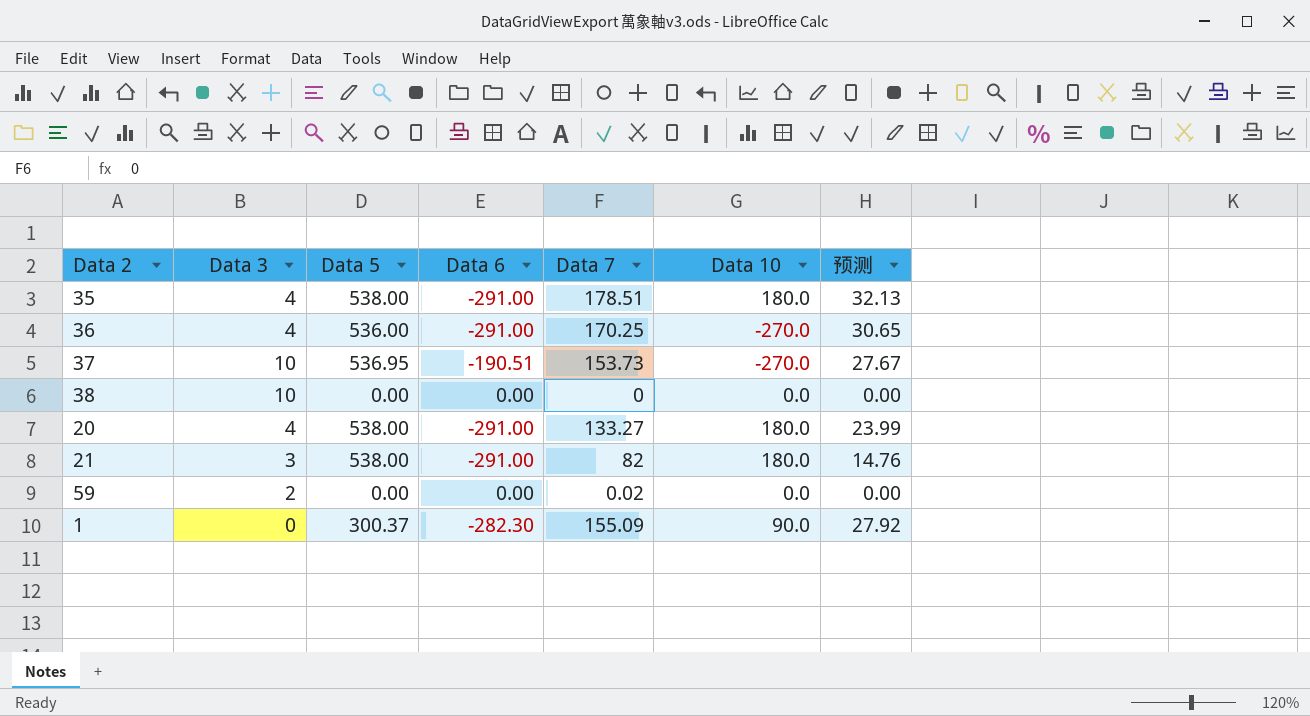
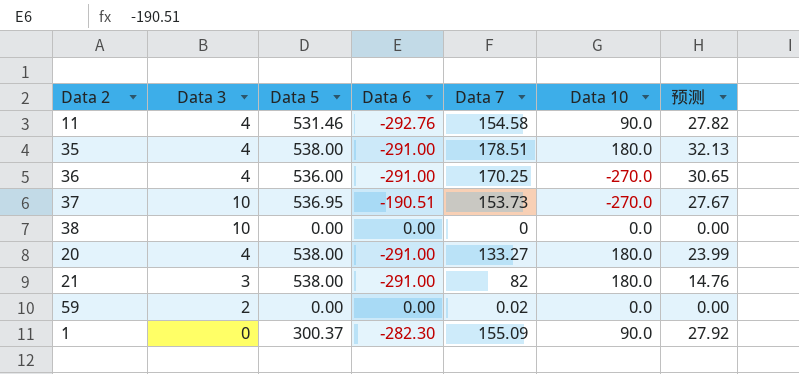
row 11: none -> 4 | 531.46 | -292.76 | 154.58 | 90.0 | 27.82

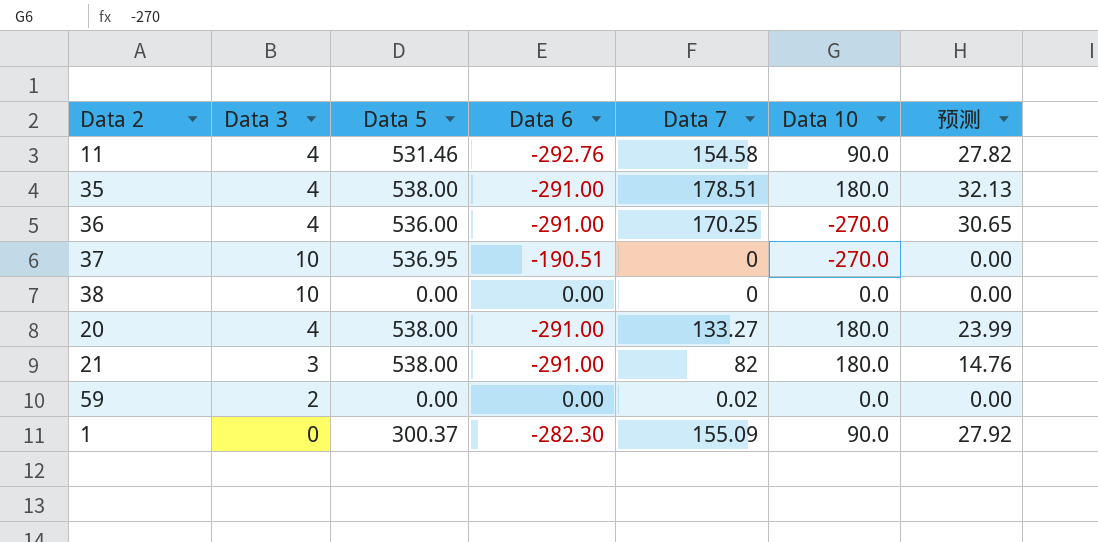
37 | Data 7: 153.73 -> 0
37 | 预测: 27.67 -> 0.00

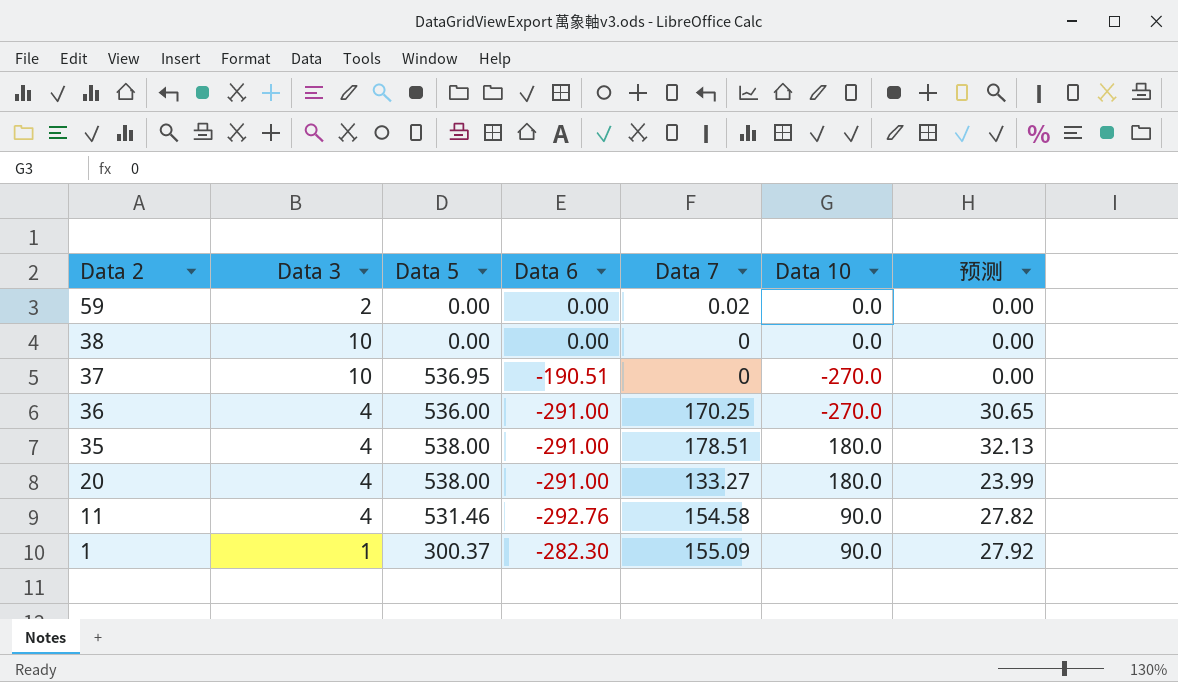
row order: none -> Data 2 descending
row 21: 3 | 538.00 | -291.00 | 82 | 180.0 | 14.76 -> none
1 | Data 3: 0 -> 1

